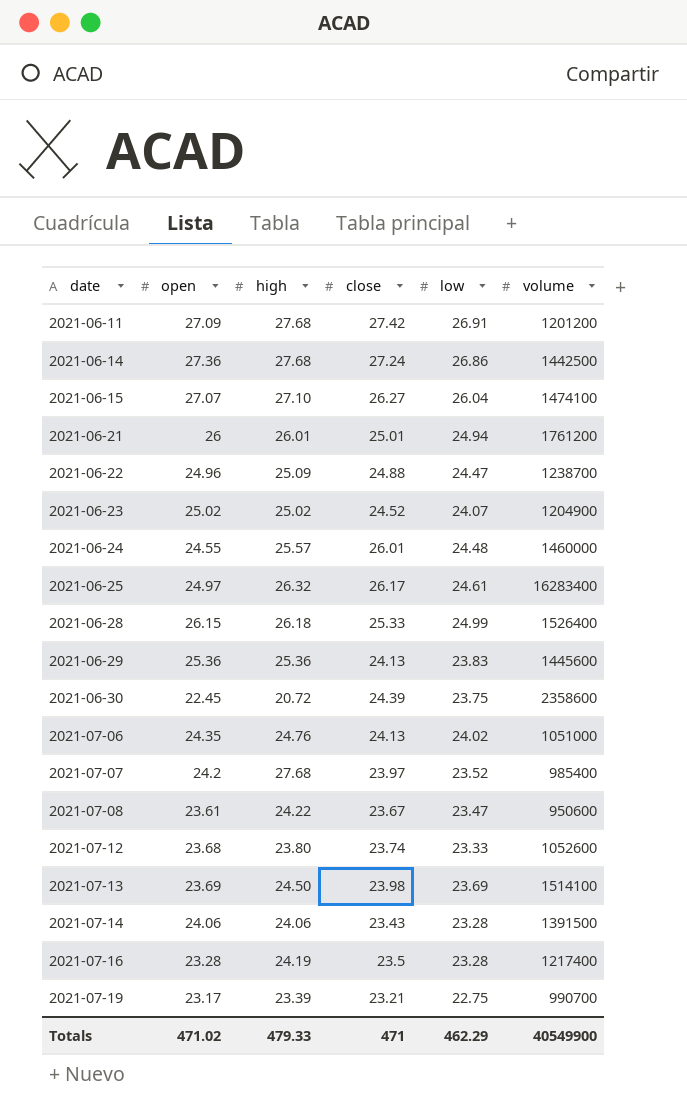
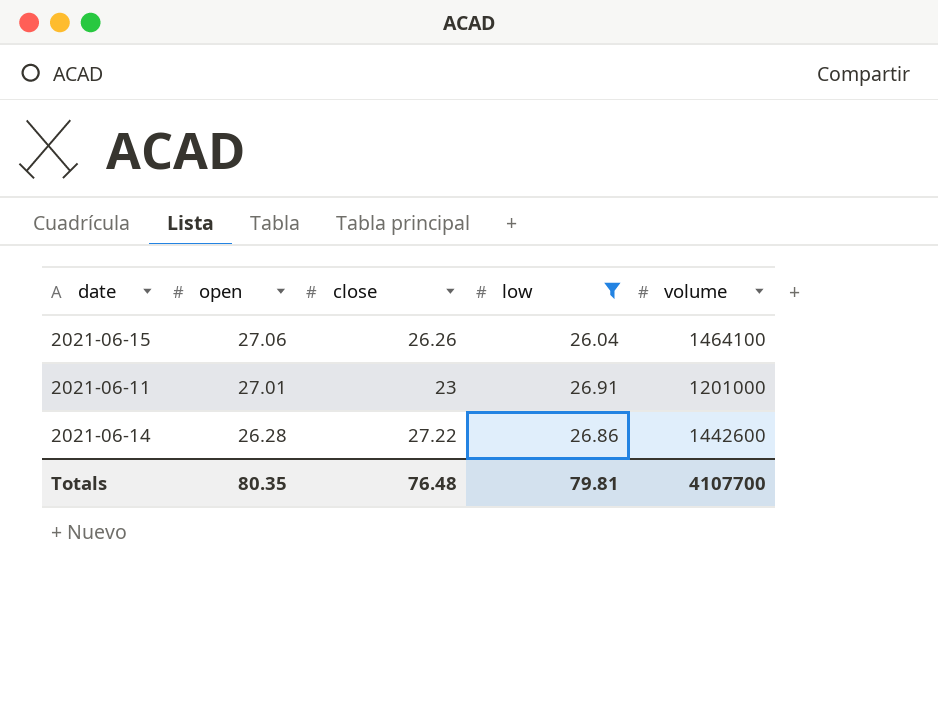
filter: none -> low >= 26.04
row order: date ascending -> open descending
column high | position: 3 -> none
2021-06-15 | open: 27.07 -> 27.06
2021-06-15 | close: 26.27 -> 26.26
2021-06-15 | volume: 1474100 -> 1464100
2021-06-11 | open: 27.09 -> 27.01
2021-06-11 | close: 27.42 -> 23
2021-06-11 | volume: 1201200 -> 1201000
2021-06-14 | open: 27.36 -> 26.28
2021-06-14 | close: 27.24 -> 27.22
2021-06-14 | volume: 1442500 -> 1442600
Totals | open: 471.02 -> 80.35
Totals | close: 471 -> 76.48
Totals | low: 462.29 -> 79.81
Totals | volume: 40549900 -> 4107700

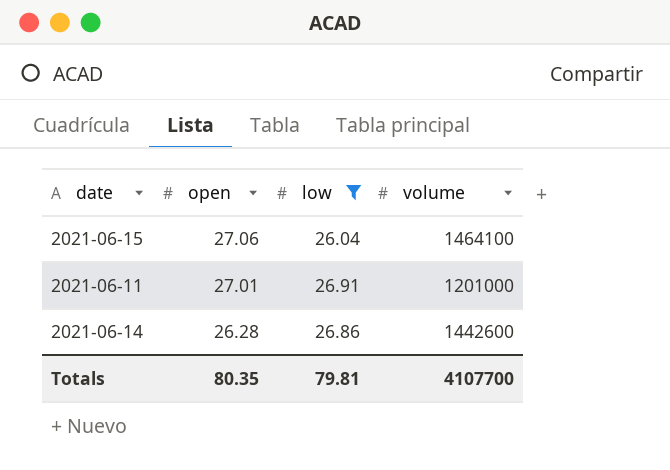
column close | position: 3 -> none

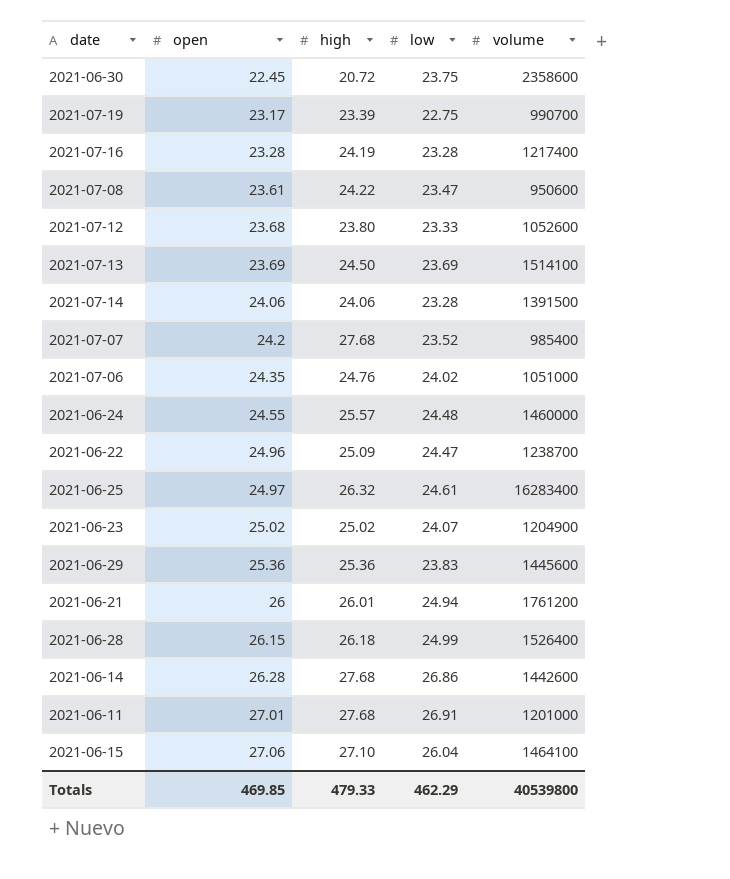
filter: low >= 26.04 -> none
row order: open descending -> open ascending
column high | position: none -> 3
Totals | open: 80.35 -> 469.85
Totals | low: 79.81 -> 462.29
Totals | volume: 4107700 -> 40539800

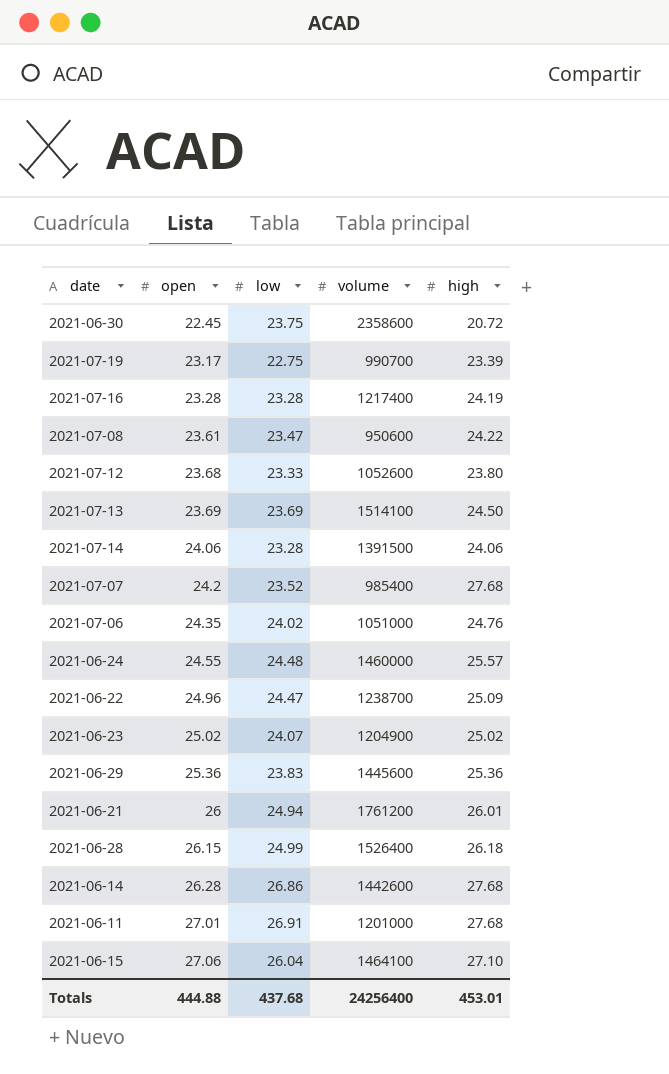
column high | position: 3 -> 5
row 2021-06-25: 24.97 | 26.32 | 24.61 | 16283400 -> none
Totals | open: 469.85 -> 444.88
Totals | low: 462.29 -> 437.68
Totals | volume: 40539800 -> 24256400
Totals | high: 479.33 -> 453.01

